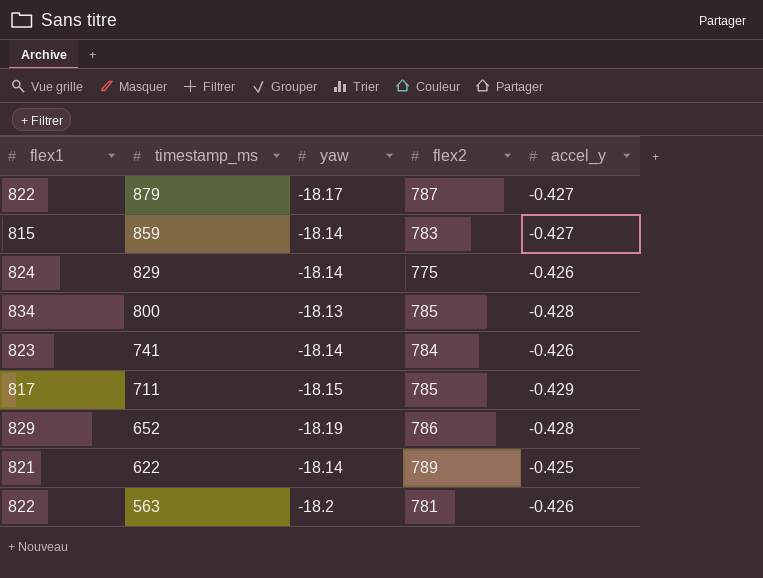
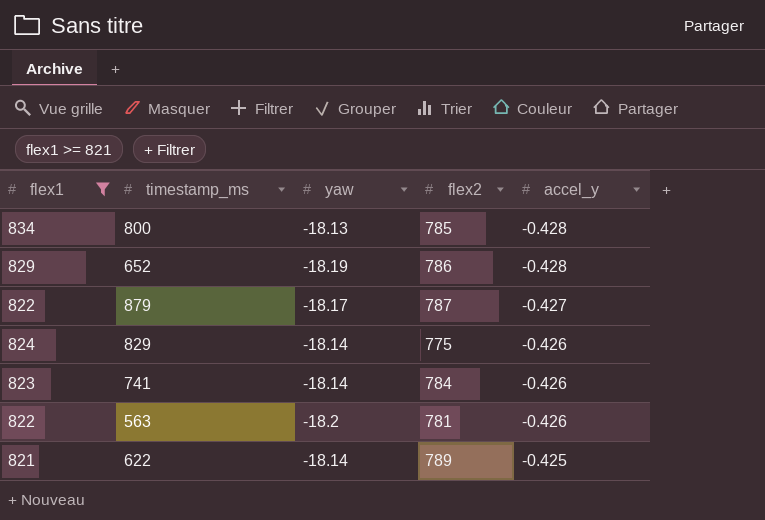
filter: none -> flex1 >= 821
row order: timestamp_ms descending -> accel_y ascending

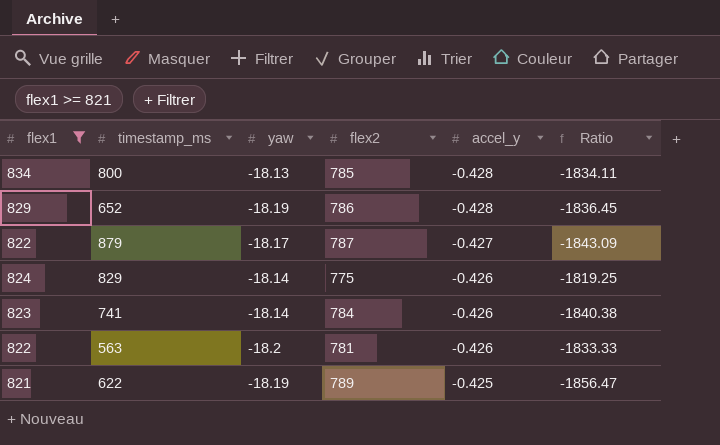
column Ratio | formula: none -> [flex2] / [accel_y]
622 | yaw: -18.14 -> -18.19

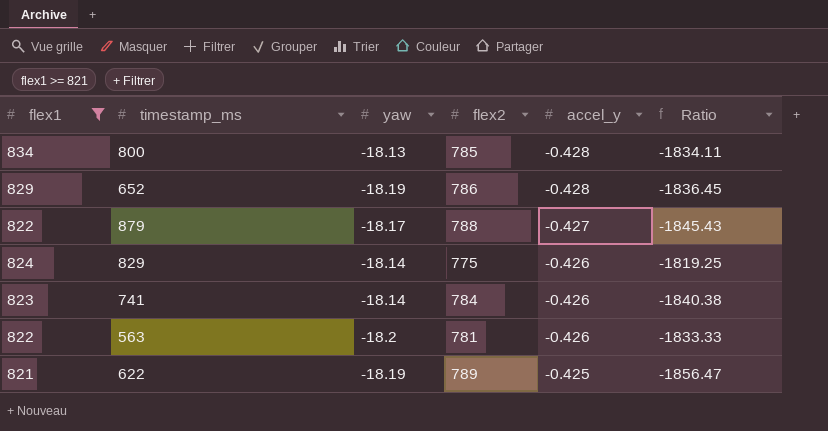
879 | flex2: 787 -> 788
879 | Ratio: -1843.09 -> -1845.43

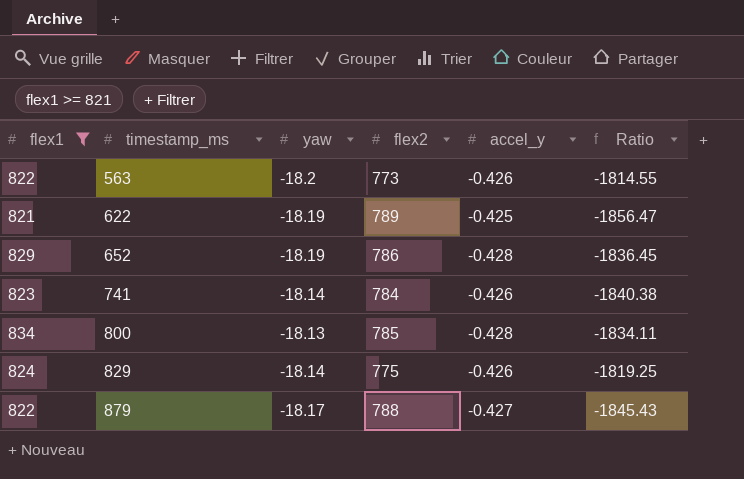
row order: accel_y ascending -> timestamp_ms ascending
563 | flex2: 781 -> 773
563 | Ratio: -1833.33 -> -1814.55

